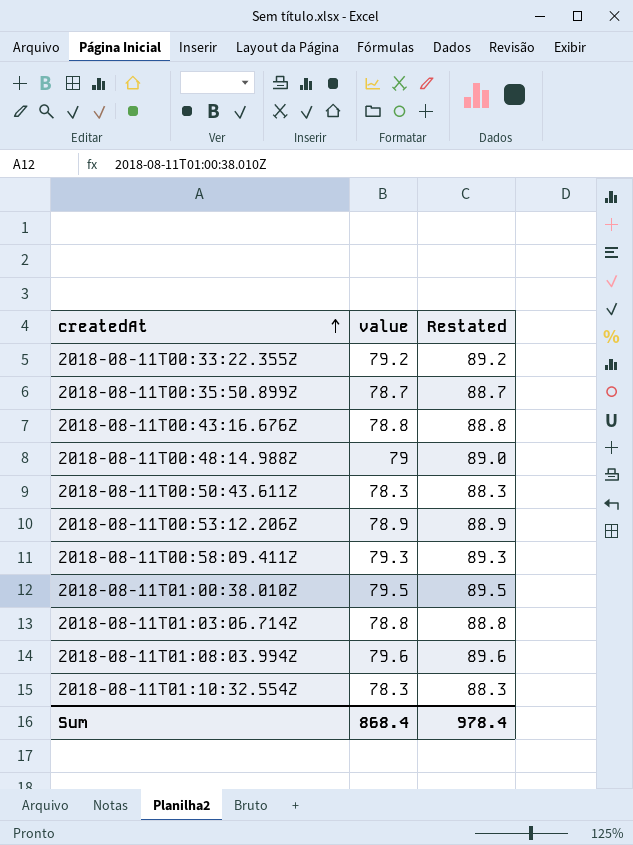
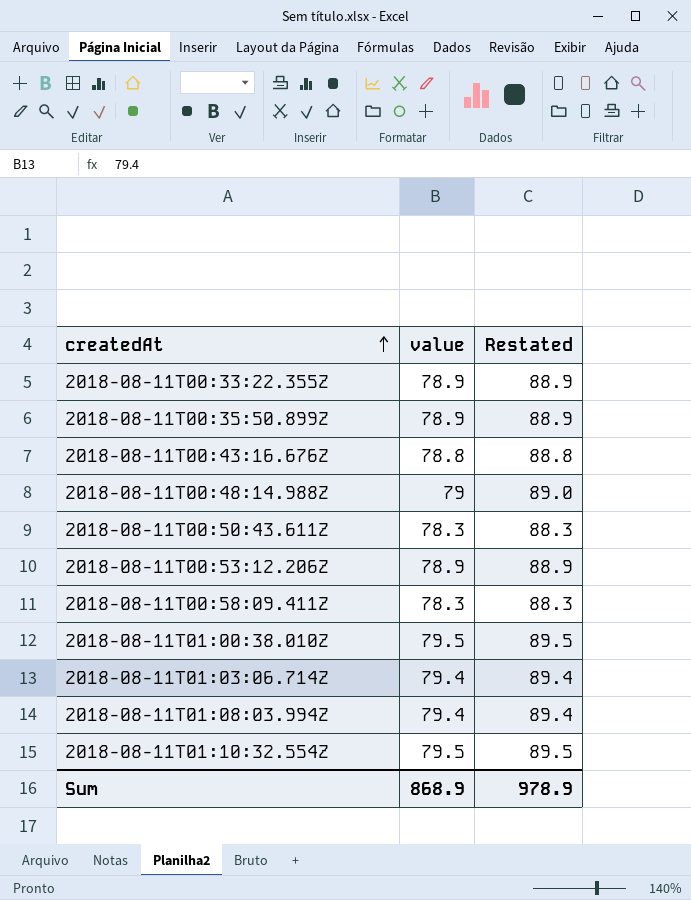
2018-08-11T00:33:22.355Z | value: 79.2 -> 78.9
2018-08-11T00:33:22.355Z | Restated: 89.2 -> 88.9
2018-08-11T00:35:50.899Z | value: 78.7 -> 78.9
2018-08-11T00:35:50.899Z | Restated: 88.7 -> 88.9
2018-08-11T00:58:09.411Z | value: 79.3 -> 78.3
2018-08-11T00:58:09.411Z | Restated: 89.3 -> 88.3
2018-08-11T01:03:06.714Z | value: 78.8 -> 79.4
2018-08-11T01:03:06.714Z | Restated: 88.8 -> 89.4
2018-08-11T01:08:03.994Z | value: 79.6 -> 79.4
2018-08-11T01:08:03.994Z | Restated: 89.6 -> 89.4
2018-08-11T01:10:32.554Z | value: 78.3 -> 79.5
2018-08-11T01:10:32.554Z | Restated: 88.3 -> 89.5
Sum | value: 868.4 -> 868.9
Sum | Restated: 978.4 -> 978.9

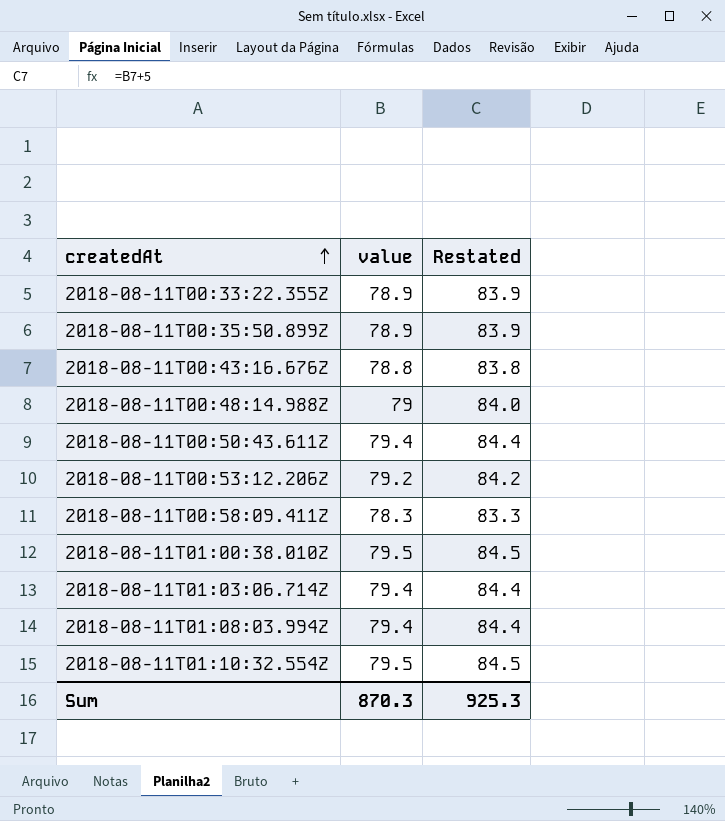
column Restated | formula: [value] + 10 -> [value] + 5
2018-08-11T00:50:43.611Z | value: 78.3 -> 79.4
2018-08-11T00:53:12.206Z | value: 78.9 -> 79.2
Sum | value: 868.9 -> 870.3
Sum | Restated: 978.9 -> 925.3

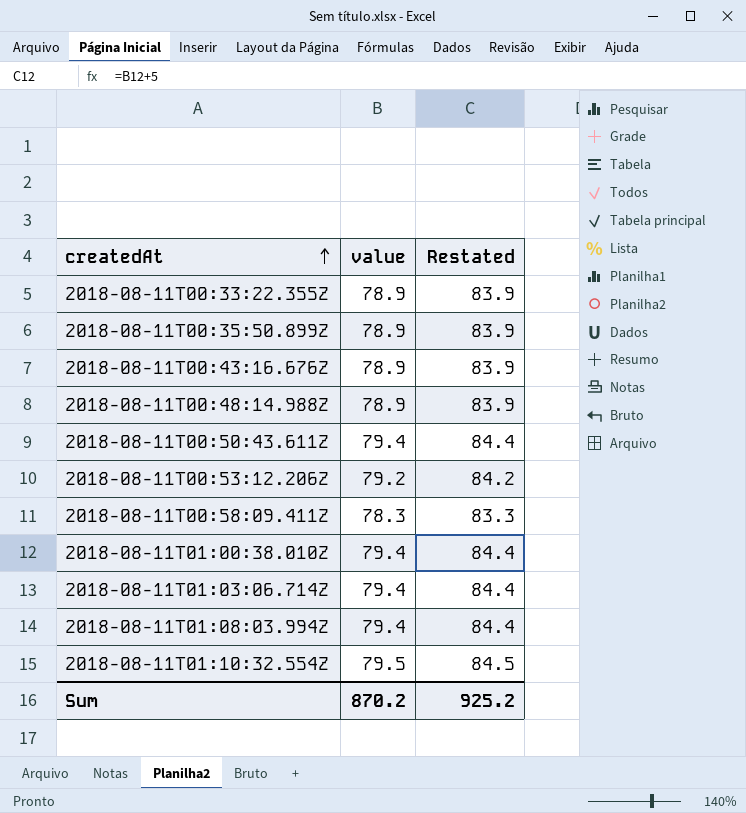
2018-08-11T00:43:16.676Z | value: 78.8 -> 78.9
2018-08-11T00:43:16.676Z | Restated: 83.8 -> 83.9
2018-08-11T00:48:14.988Z | value: 79 -> 78.9
2018-08-11T00:48:14.988Z | Restated: 84.0 -> 83.9
2018-08-11T01:00:38.010Z | value: 79.5 -> 79.4
2018-08-11T01:00:38.010Z | Restated: 84.5 -> 84.4
Sum | value: 870.3 -> 870.2
Sum | Restated: 925.3 -> 925.2

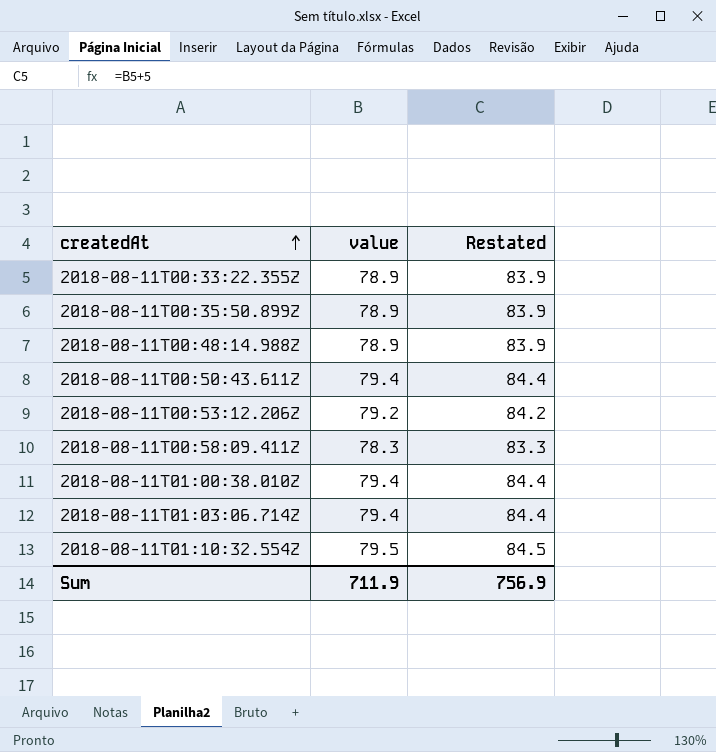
row 2018-08-11T00:43:16.676Z: 78.9 | 83.9 -> none
row 2018-08-11T01:08:03.994Z: 79.4 | 84.4 -> none
Sum | value: 870.2 -> 711.9
Sum | Restated: 925.2 -> 756.9

